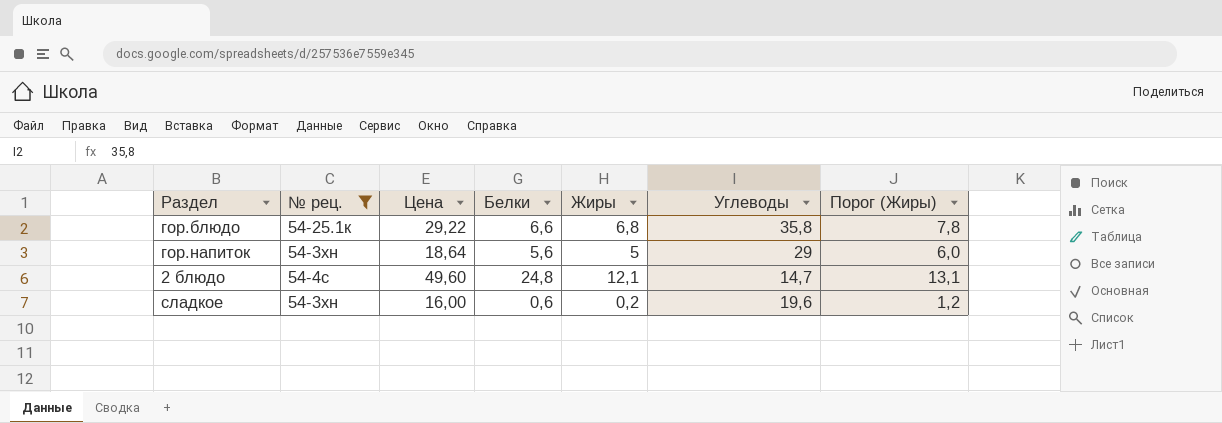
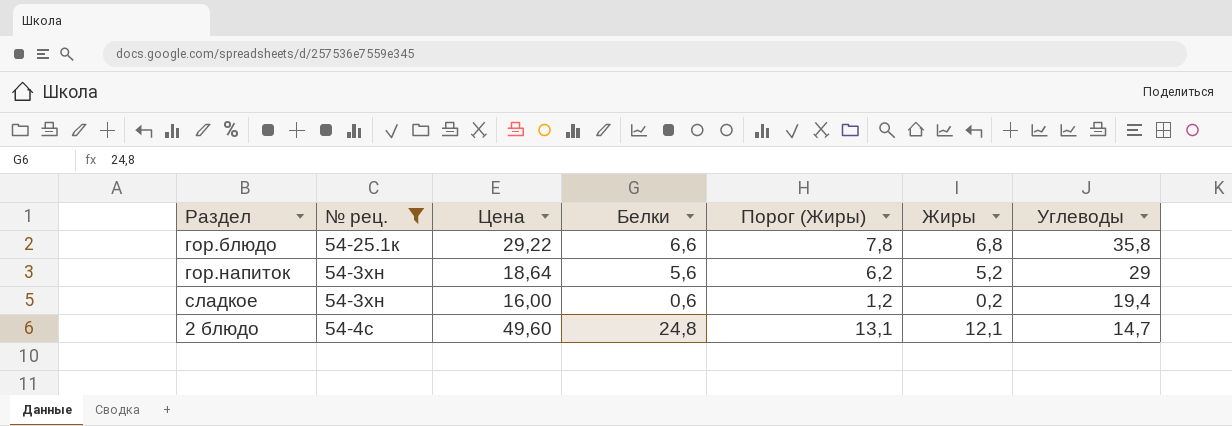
row order: none -> Углеводы descending
column Порог (Жиры) | position: 7 -> 5
гор.напиток | Порог (Жиры): 6,0 -> 6,2
гор.напиток | Жиры: 5 -> 5,2
сладкое | Углеводы: 19,6 -> 19,4

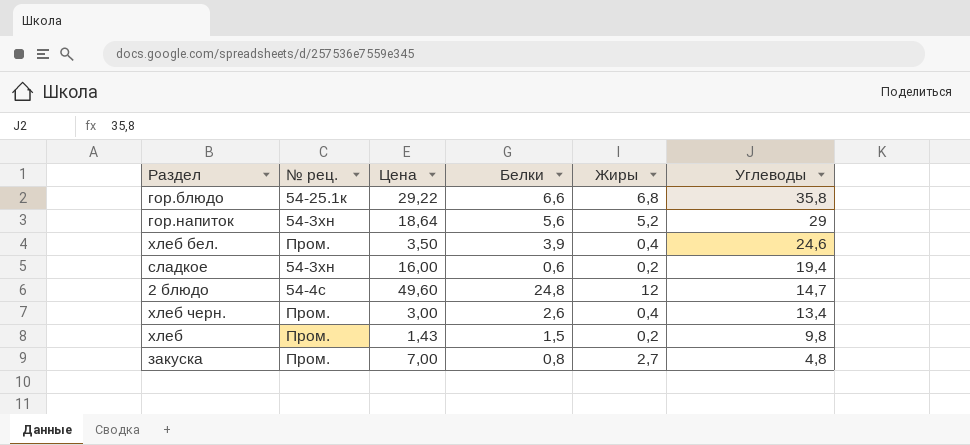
filter: № рец. != Пром. -> none
column Порог (Жиры) | formula: [Жиры] + 1 -> none
2 блюдо | Жиры: 12,1 -> 12

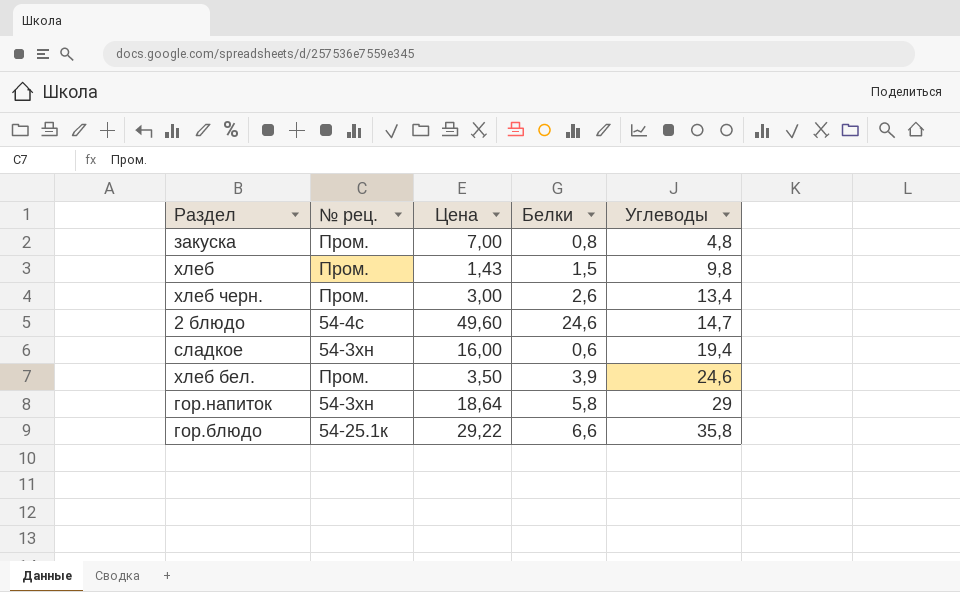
row order: Углеводы descending -> Углеводы ascending
column Жиры | position: 5 -> none
2 блюдо | Белки: 24,8 -> 24,6
гор.напиток | Белки: 5,6 -> 5,8

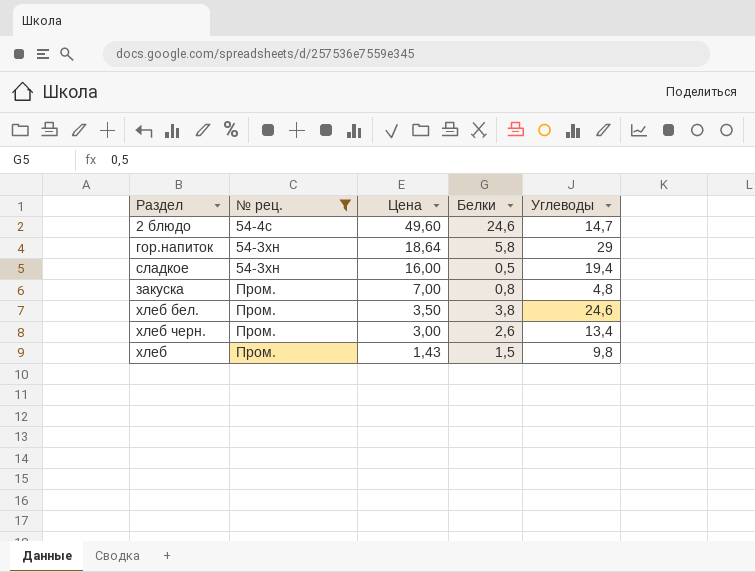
filter: none -> № рец. != 54-25.1к
row order: Углеводы ascending -> Цена descending
сладкое | Белки: 0,6 -> 0,5
хлеб бел. | Белки: 3,9 -> 3,8

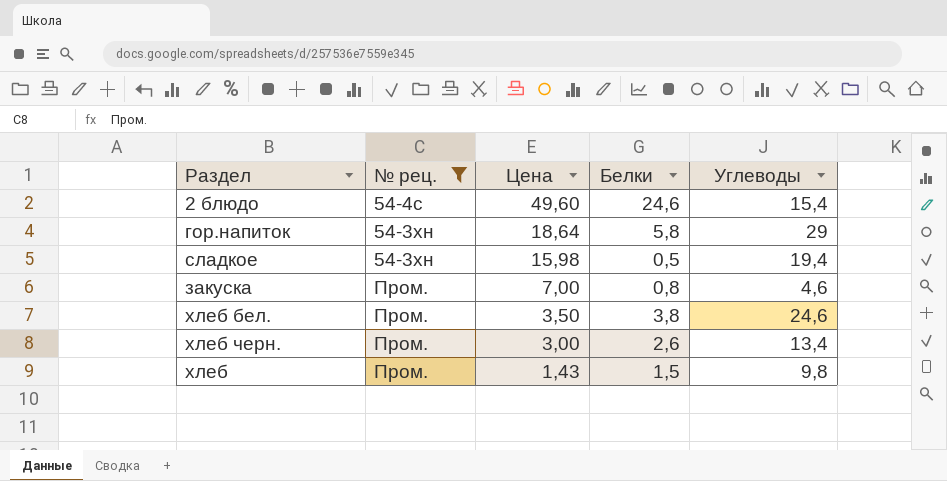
2 блюдо | Углеводы: 14,7 -> 15,4
сладкое | Цена: 16,00 -> 15,98
закуска | Углеводы: 4,8 -> 4,6

